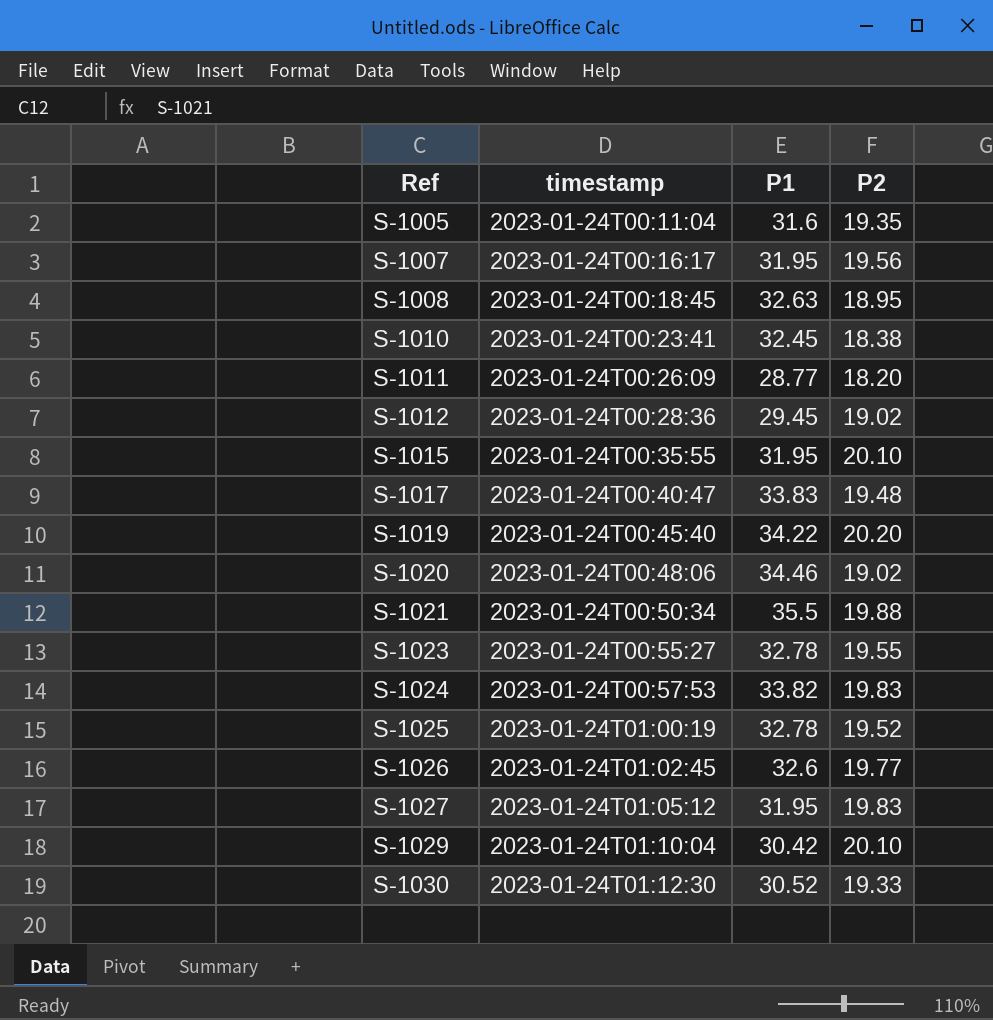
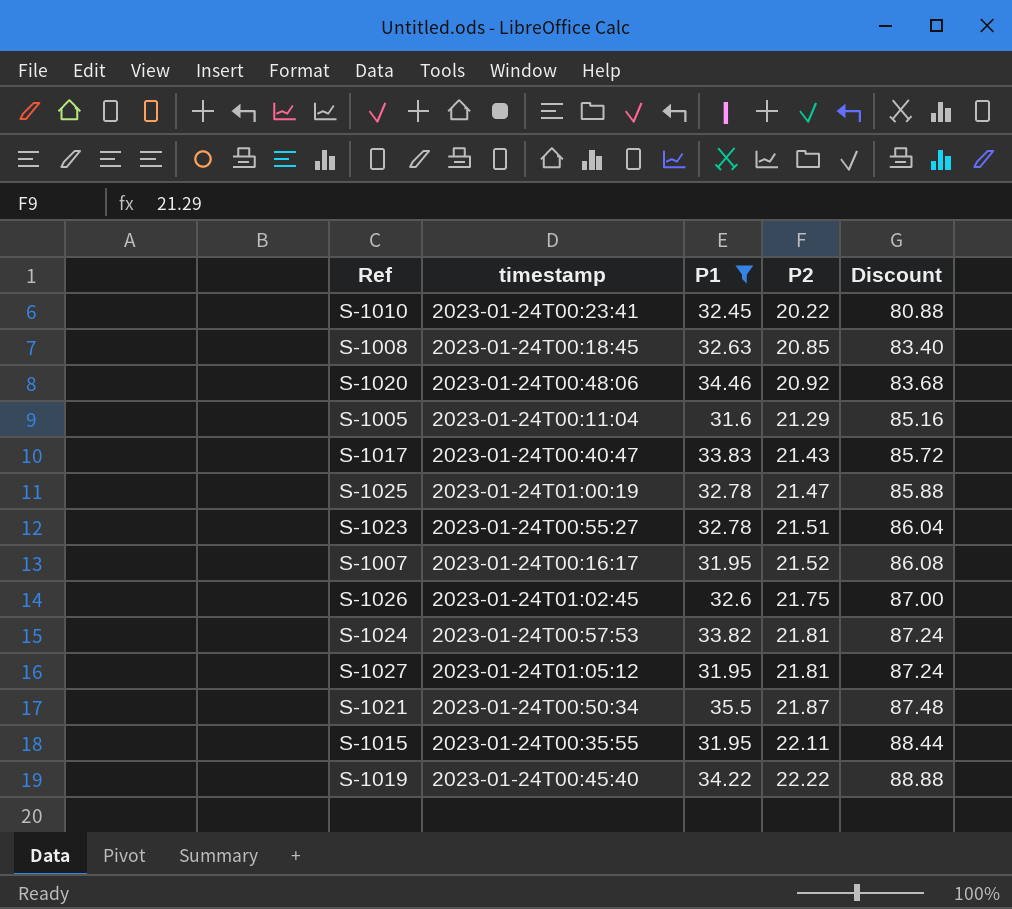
filter: none -> P1 >= 31.6
row order: Ref ascending -> P2 ascending
column Discount | formula: none -> [P2] * 4
S-1010 | P2: 18.38 -> 20.22
S-1008 | P2: 18.95 -> 20.85
S-1020 | P2: 19.02 -> 20.92
S-1005 | P2: 19.35 -> 21.29
S-1017 | P2: 19.48 -> 21.43
S-1025 | P2: 19.52 -> 21.47
S-1023 | P2: 19.55 -> 21.51
S-1007 | P2: 19.56 -> 21.52
S-1026 | P2: 19.77 -> 21.75
S-1024 | P2: 19.83 -> 21.81
S-1027 | P2: 19.83 -> 21.81
S-1021 | P2: 19.88 -> 21.87
S-1015 | P2: 20.10 -> 22.11
S-1019 | P2: 20.20 -> 22.22

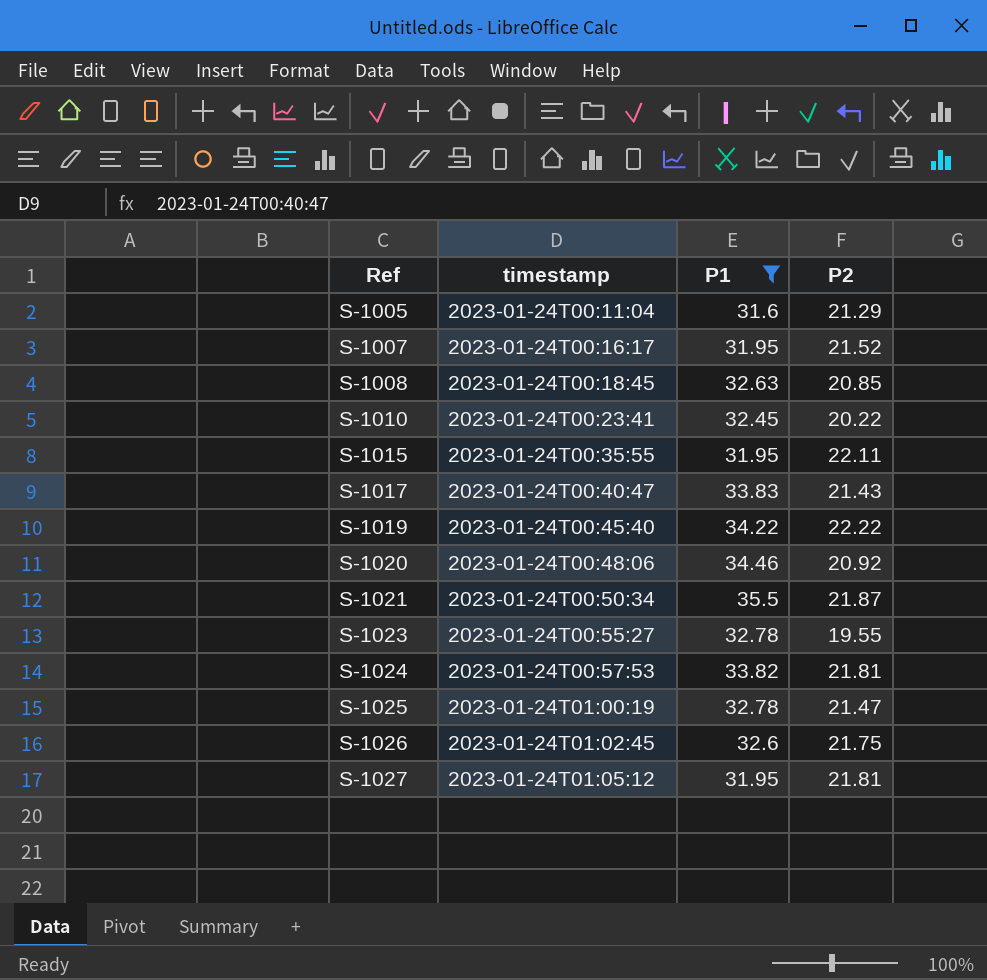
row order: P2 ascending -> Ref ascending
column Discount | formula: [P2] * 4 -> none
S-1023 | P2: 21.51 -> 19.55

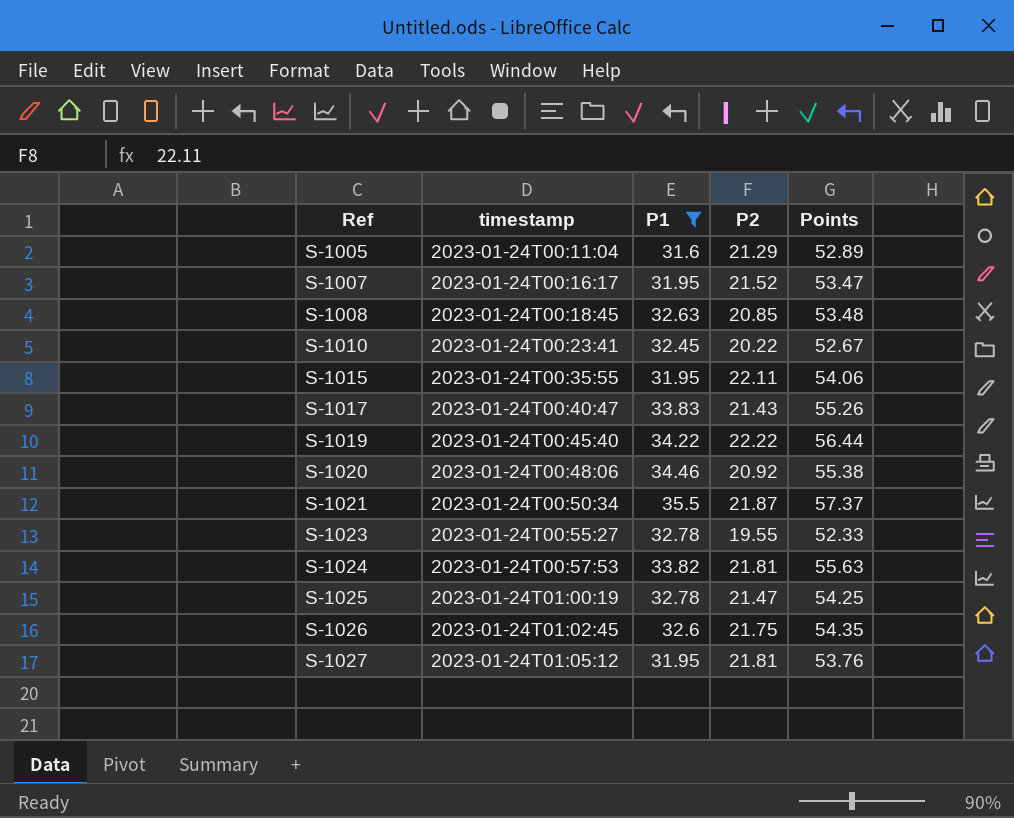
column Points | formula: none -> [P1] + [P2]

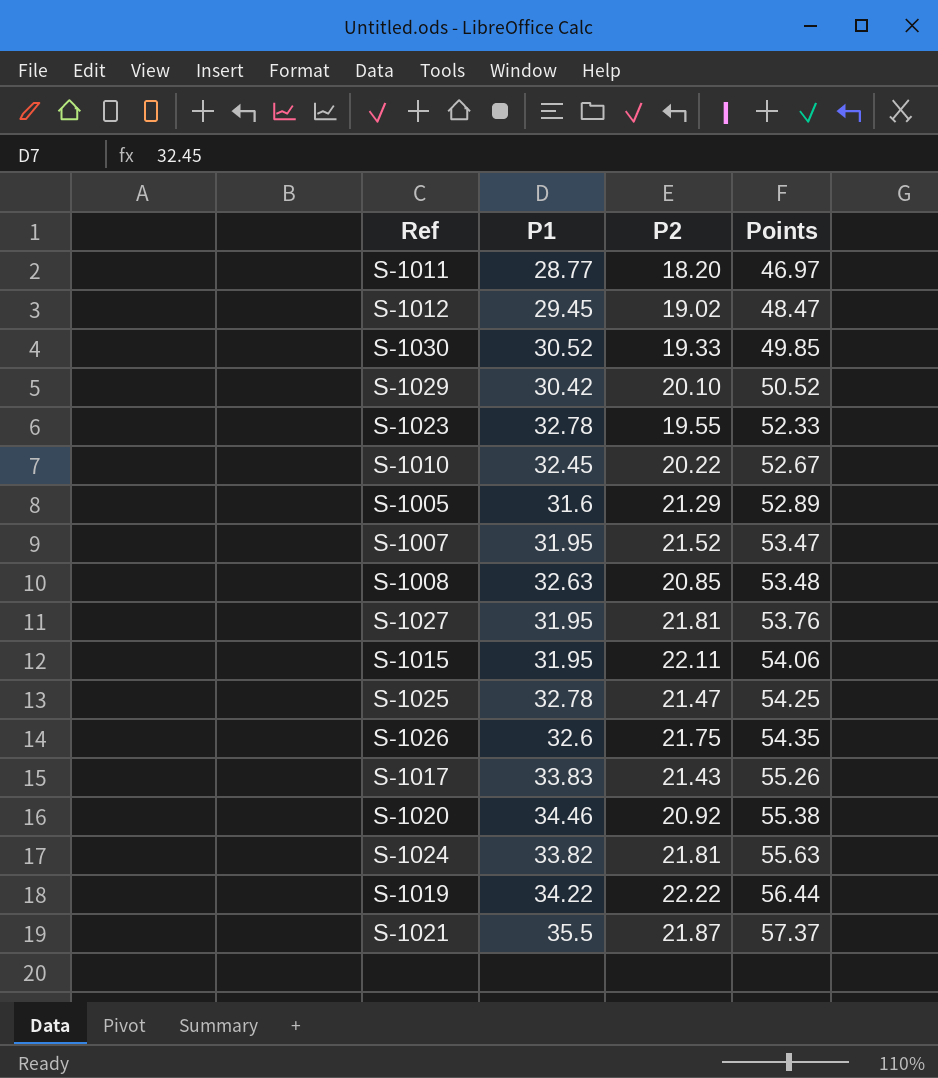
filter: P1 >= 31.6 -> none
row order: Ref ascending -> Points ascending
column timestamp | position: 2 -> none

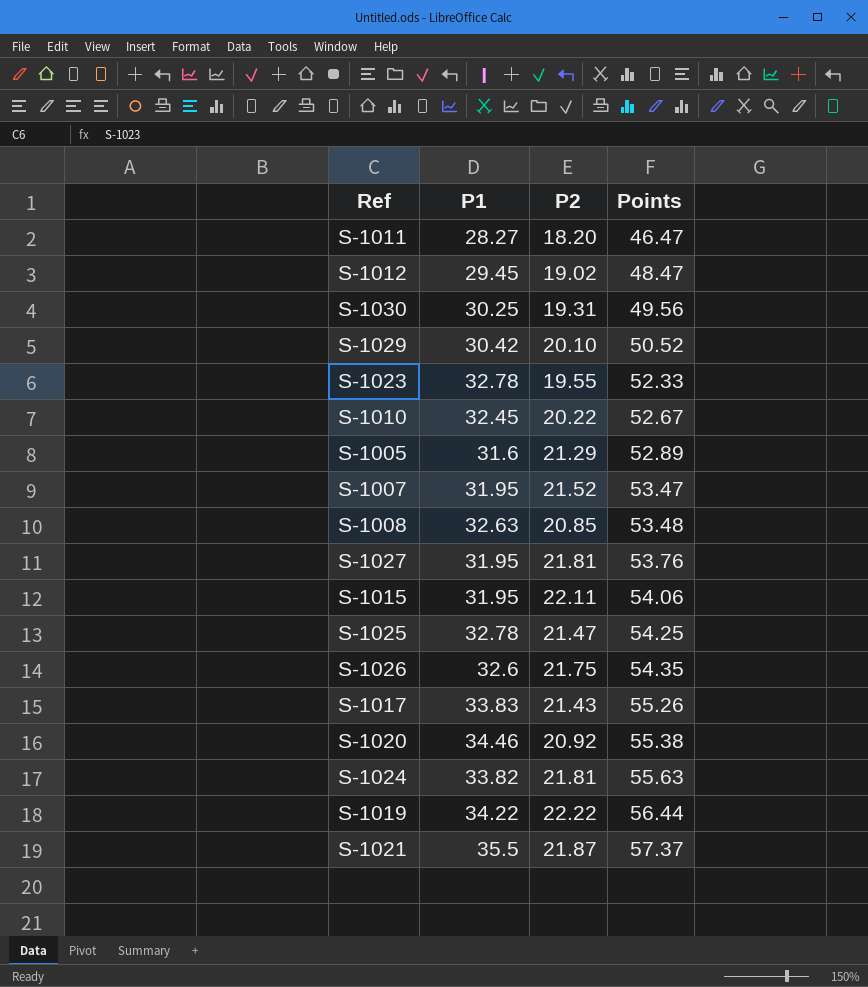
S-1011 | P1: 28.77 -> 28.27
S-1011 | Points: 46.97 -> 46.47
S-1030 | P1: 30.52 -> 30.25
S-1030 | P2: 19.33 -> 19.31
S-1030 | Points: 49.85 -> 49.56

